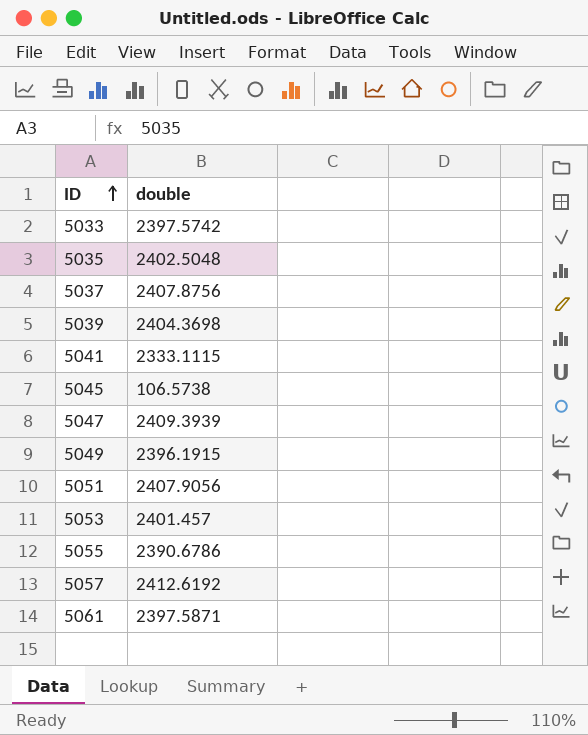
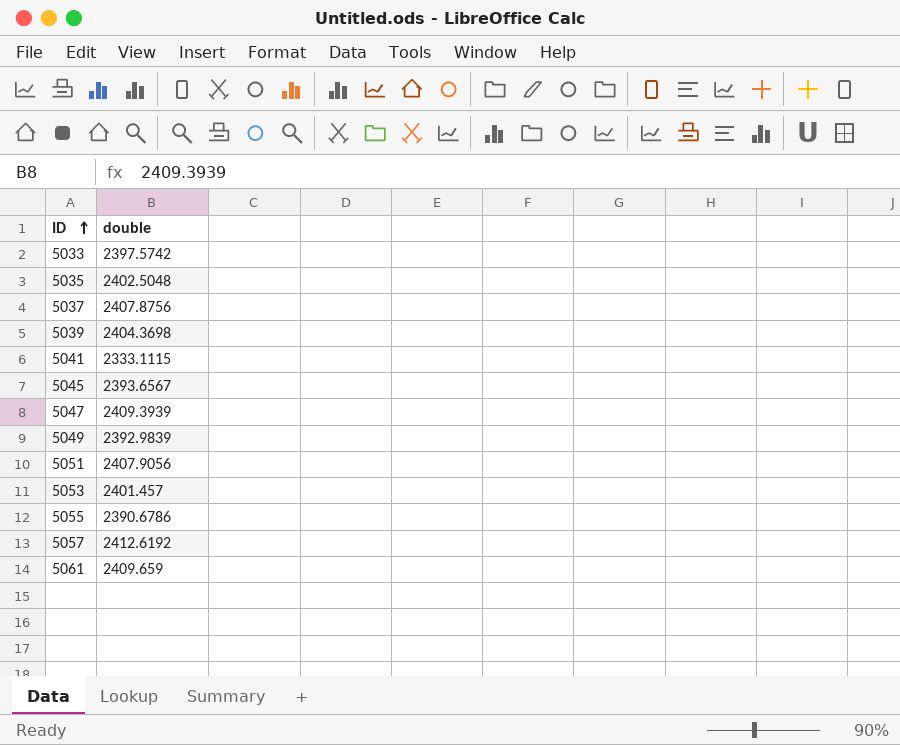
5045 | double: 106.5738 -> 2393.6567
5049 | double: 2396.1915 -> 2392.9839
5061 | double: 2397.5871 -> 2409.659

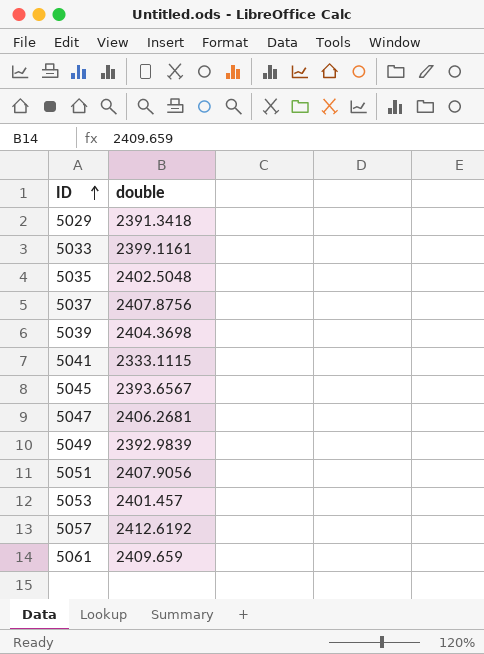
row 5055: 2390.6786 -> none
row 5029: none -> 2391.3418
5033 | double: 2397.5742 -> 2399.1161
5047 | double: 2409.3939 -> 2406.2681

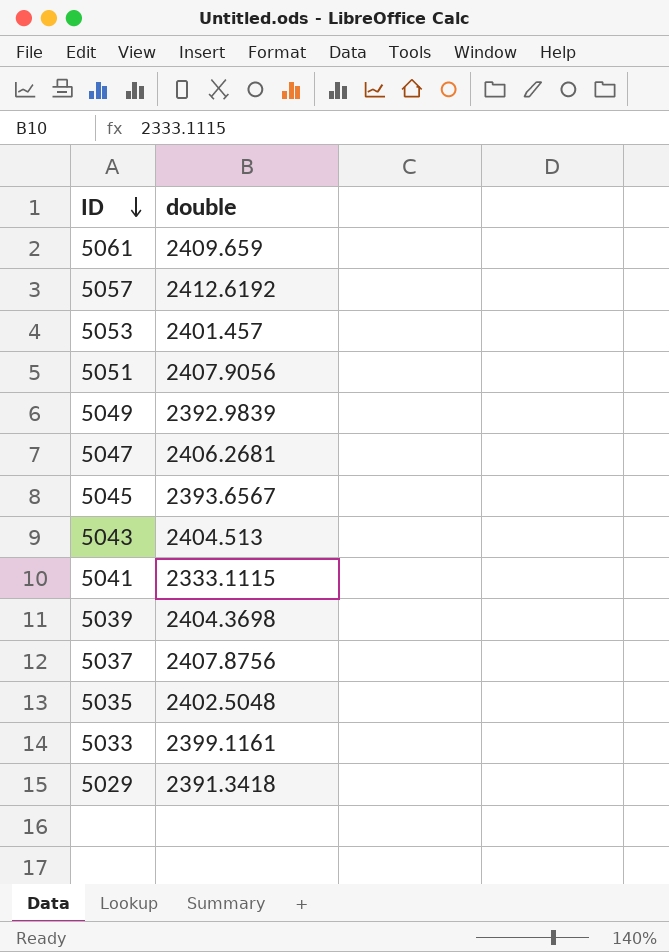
row order: ID ascending -> ID descending
row 5043: none -> 2404.513

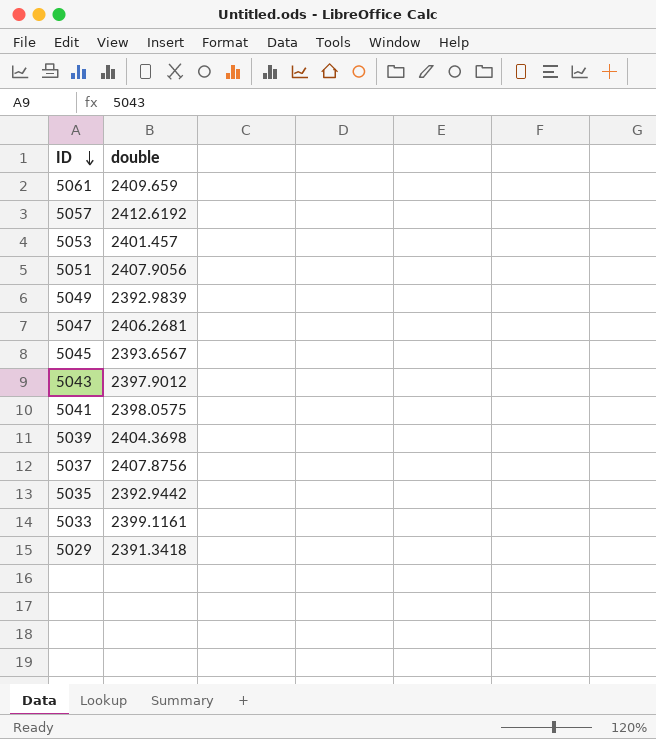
5043 | double: 2404.513 -> 2397.9012
5041 | double: 2333.1115 -> 2398.0575
5035 | double: 2402.5048 -> 2392.9442

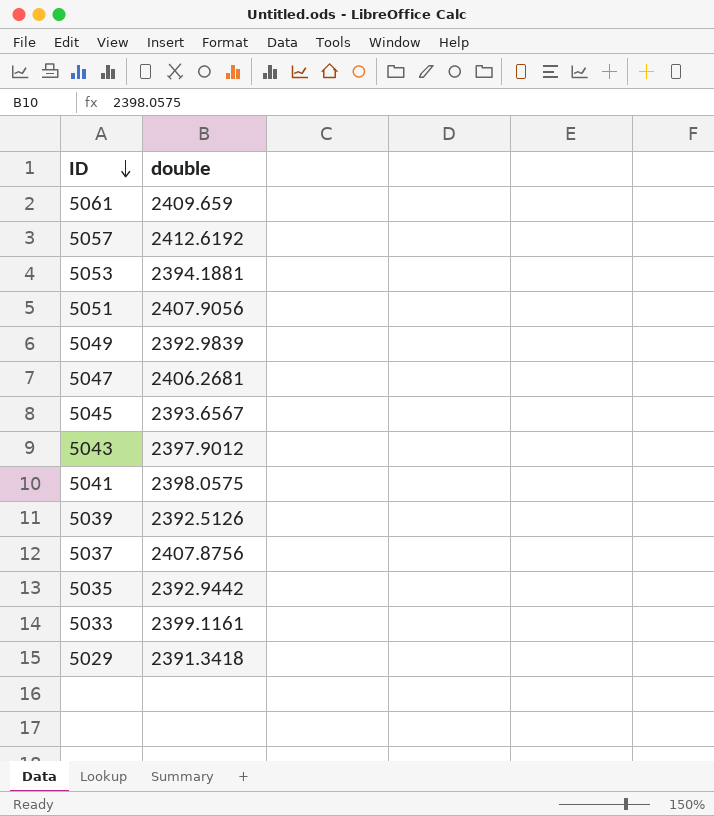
5053 | double: 2401.457 -> 2394.1881
5039 | double: 2404.3698 -> 2392.5126

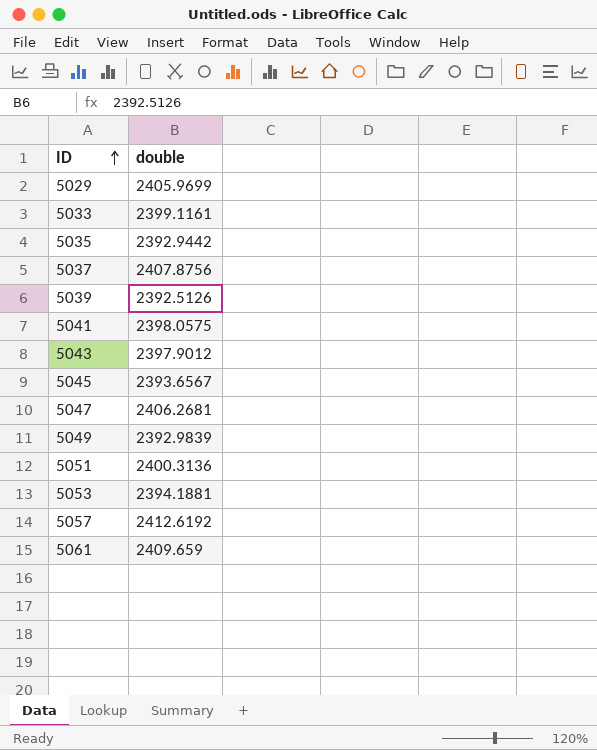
row order: ID descending -> ID ascending
5029 | double: 2391.3418 -> 2405.9699
5051 | double: 2407.9056 -> 2400.3136

